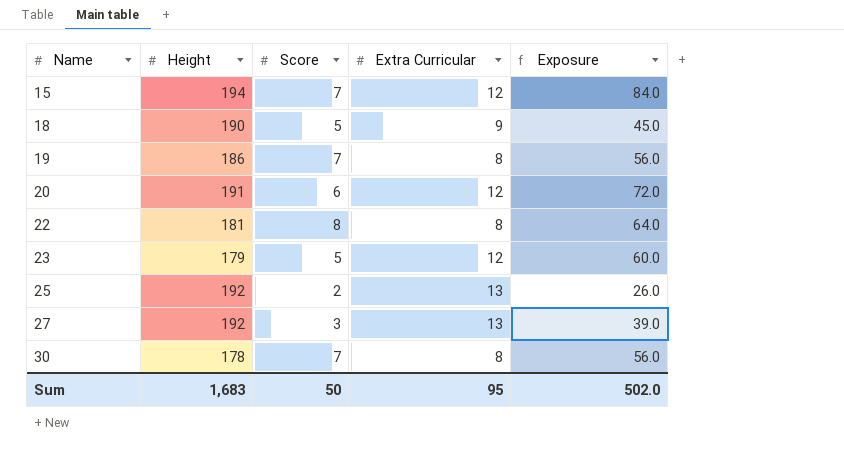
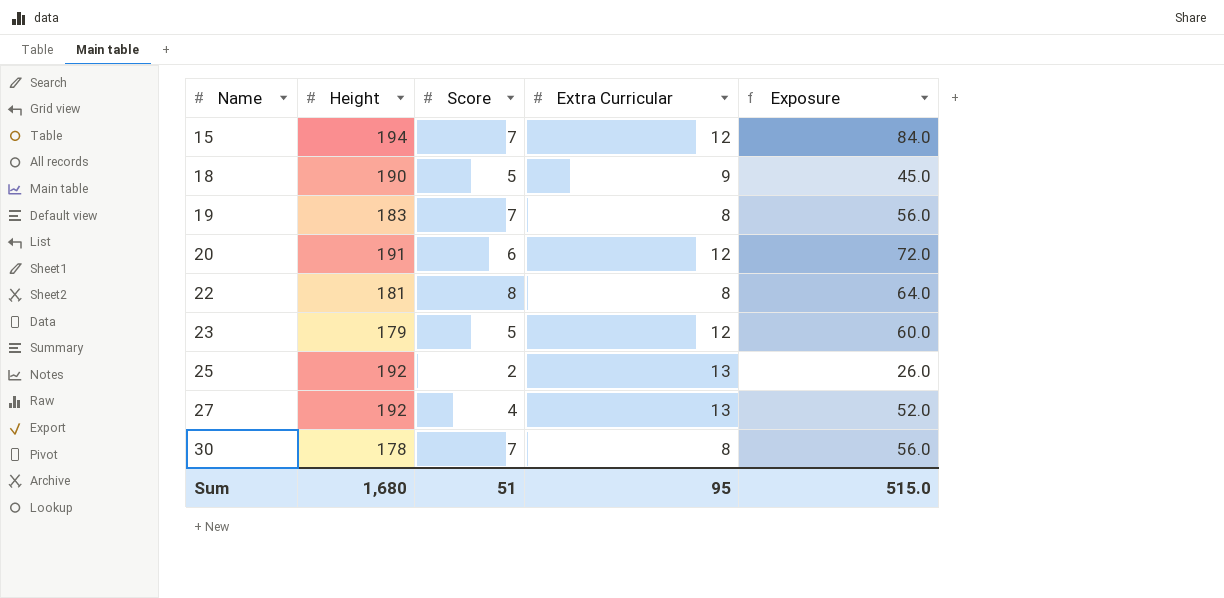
19 | Height: 186 -> 183
27 | Score: 3 -> 4
27 | Exposure: 39.0 -> 52.0
Sum | Height: 1,683 -> 1,680
Sum | Score: 50 -> 51
Sum | Exposure: 502.0 -> 515.0

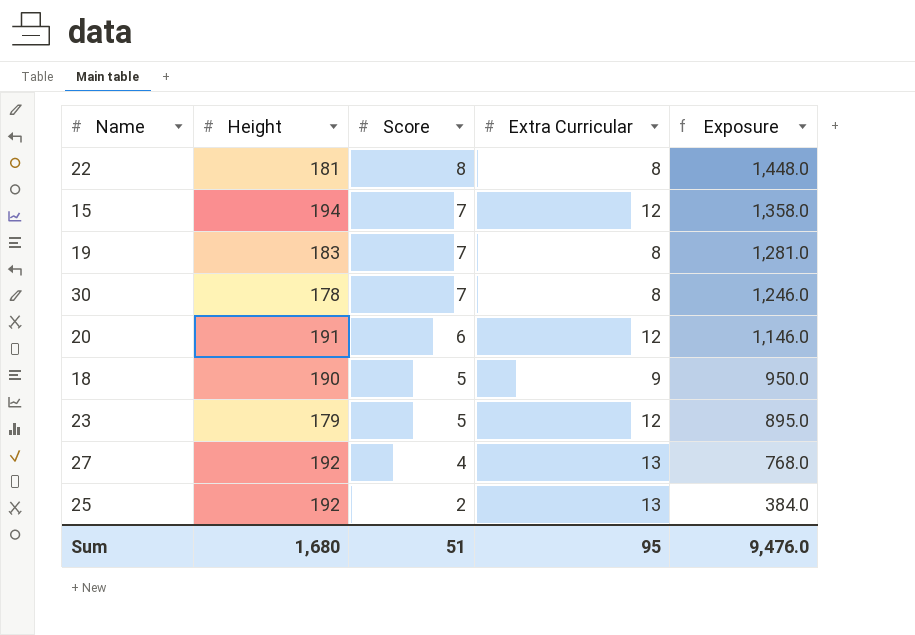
row order: Name ascending -> Score descending
column Exposure | formula: [Score] * [Extra Curricular] -> [Height] * [Score]
Sum | Exposure: 515.0 -> 9,476.0

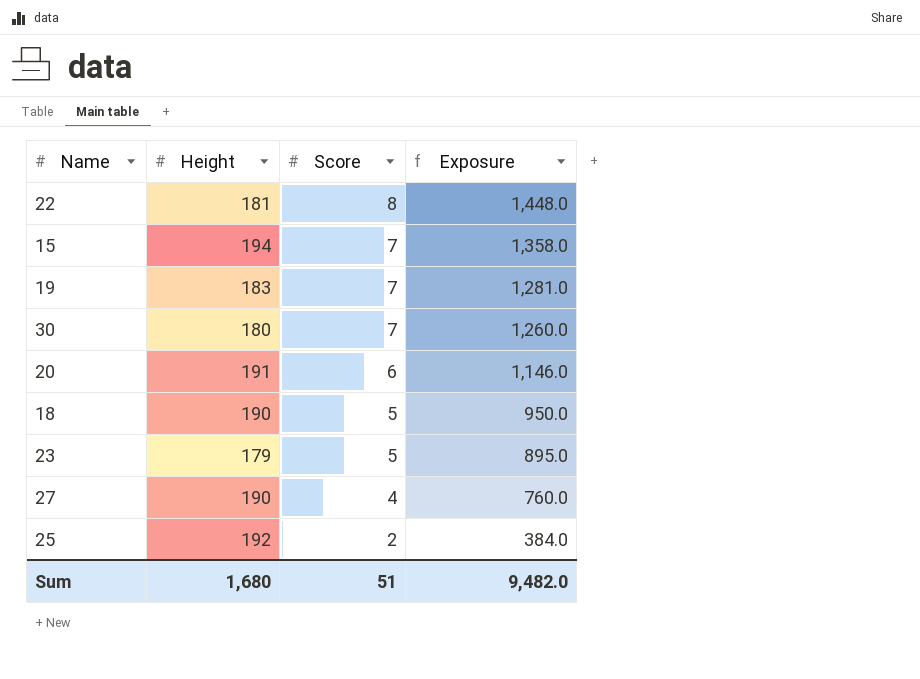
column Extra Curricular | position: 4 -> none
30 | Height: 178 -> 180
30 | Exposure: 1,246.0 -> 1,260.0
27 | Height: 192 -> 190
27 | Exposure: 768.0 -> 760.0
Sum | Exposure: 9,476.0 -> 9,482.0

